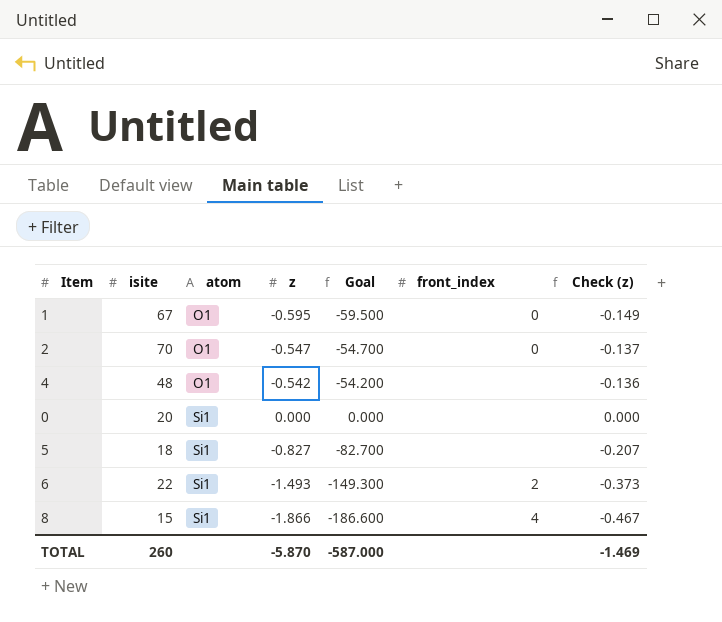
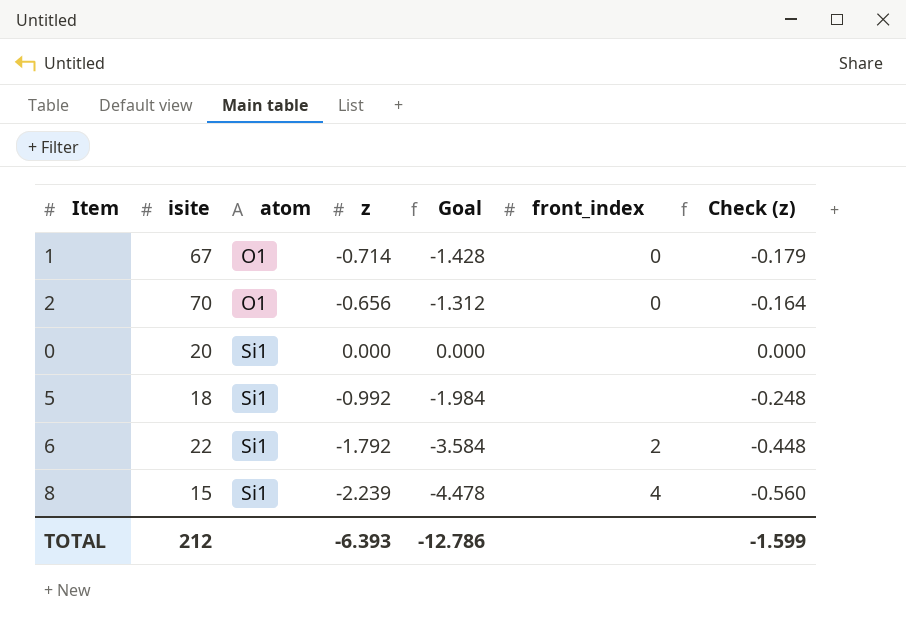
column Goal | formula: [z] * 100 -> [z] * 2
row 4: 48 | O1 | -0.542 | -54.200 | none | -0.136 -> none
1 | z: -0.595 -> -0.714
1 | Check (z): -0.149 -> -0.179
2 | z: -0.547 -> -0.656
2 | Check (z): -0.137 -> -0.164
5 | z: -0.827 -> -0.992
5 | Check (z): -0.207 -> -0.248
6 | z: -1.493 -> -1.792
6 | Check (z): -0.373 -> -0.448
8 | z: -1.866 -> -2.239
8 | Check (z): -0.467 -> -0.560
TOTAL | isite: 260 -> 212
TOTAL | z: -5.870 -> -6.393
TOTAL | Goal: -587.000 -> -12.786
TOTAL | Check (z): -1.469 -> -1.599

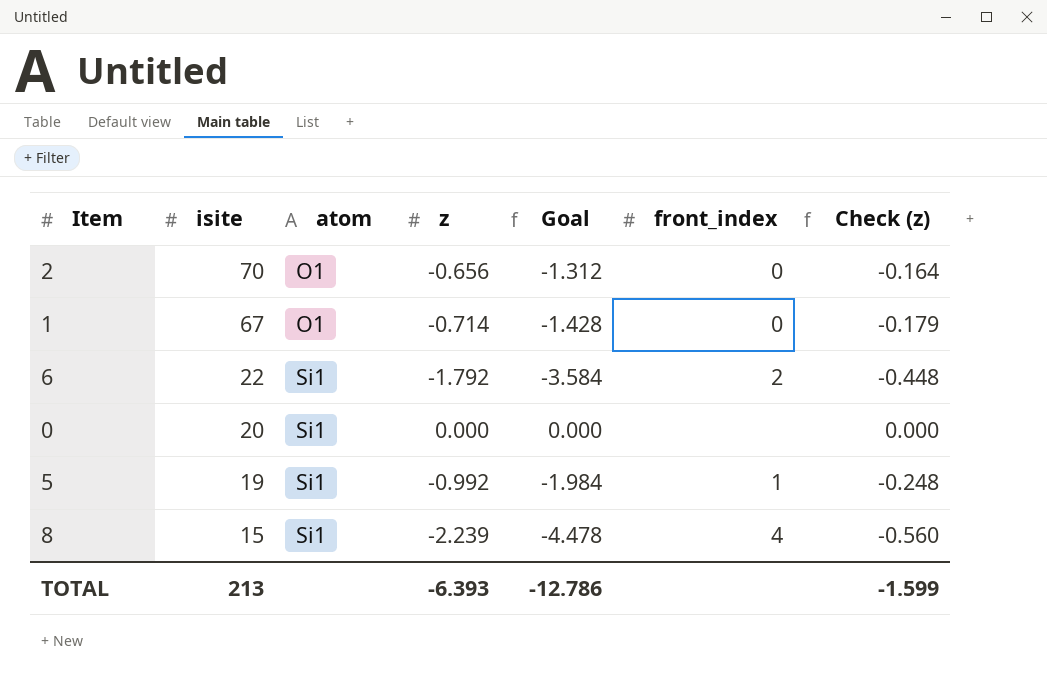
row order: atom ascending -> isite descending
5 | isite: 18 -> 19
5 | front_index: none -> 1
TOTAL | isite: 212 -> 213

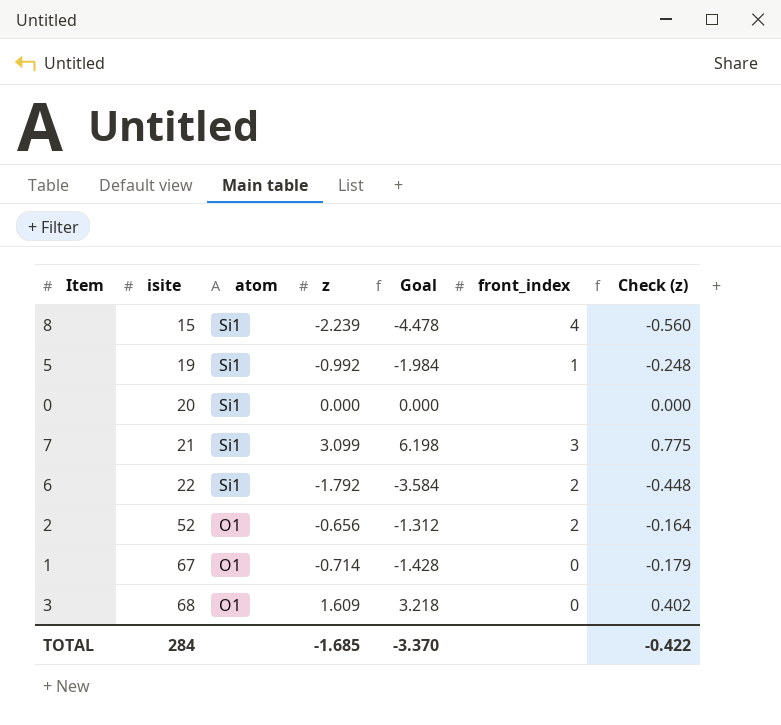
row order: isite descending -> isite ascending
row 7: none -> 21 | Si1 | 3.099 | 6.198 | 3 | 0.775
2 | isite: 70 -> 52
2 | front_index: 0 -> 2
row 3: none -> 68 | O1 | 1.609 | 3.218 | 0 | 0.402
TOTAL | isite: 213 -> 284
TOTAL | z: -6.393 -> -1.685
TOTAL | Goal: -12.786 -> -3.370
TOTAL | Check (z): -1.599 -> -0.422

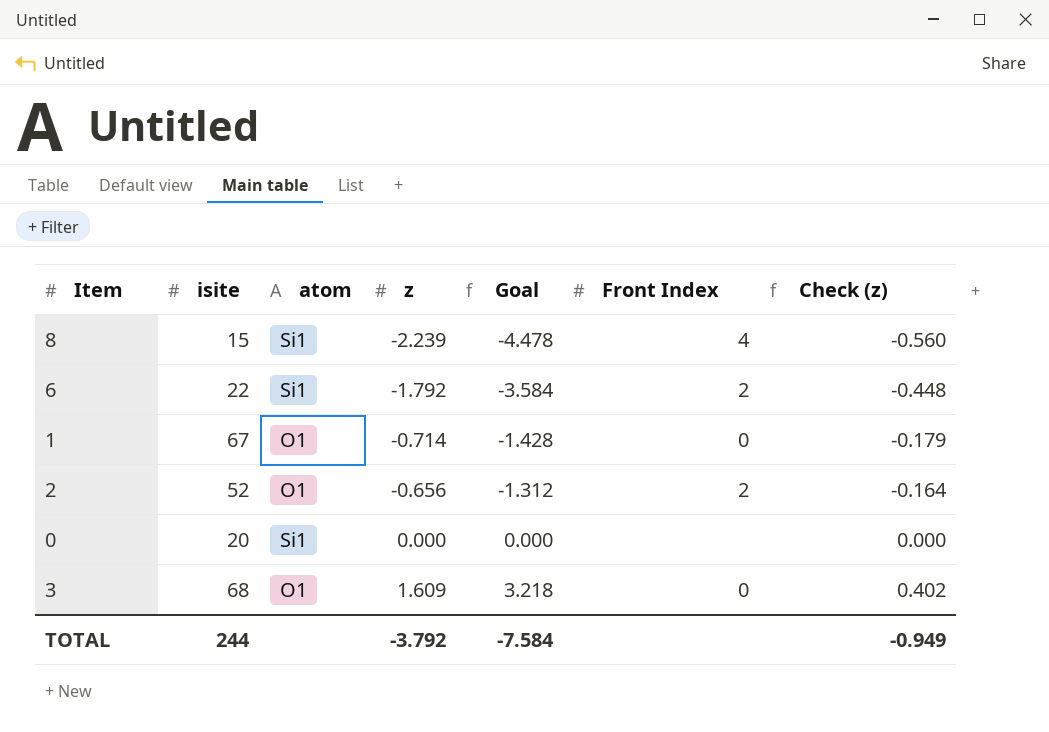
row order: isite ascending -> z ascending
column name: front_index -> Front Index
row 5: 19 | Si1 | -0.992 | -1.984 | 1 | -0.248 -> none
row 7: 21 | Si1 | 3.099 | 6.198 | 3 | 0.775 -> none
TOTAL | isite: 284 -> 244
TOTAL | z: -1.685 -> -3.792
TOTAL | Goal: -3.370 -> -7.584
TOTAL | Check (z): -0.422 -> -0.949

